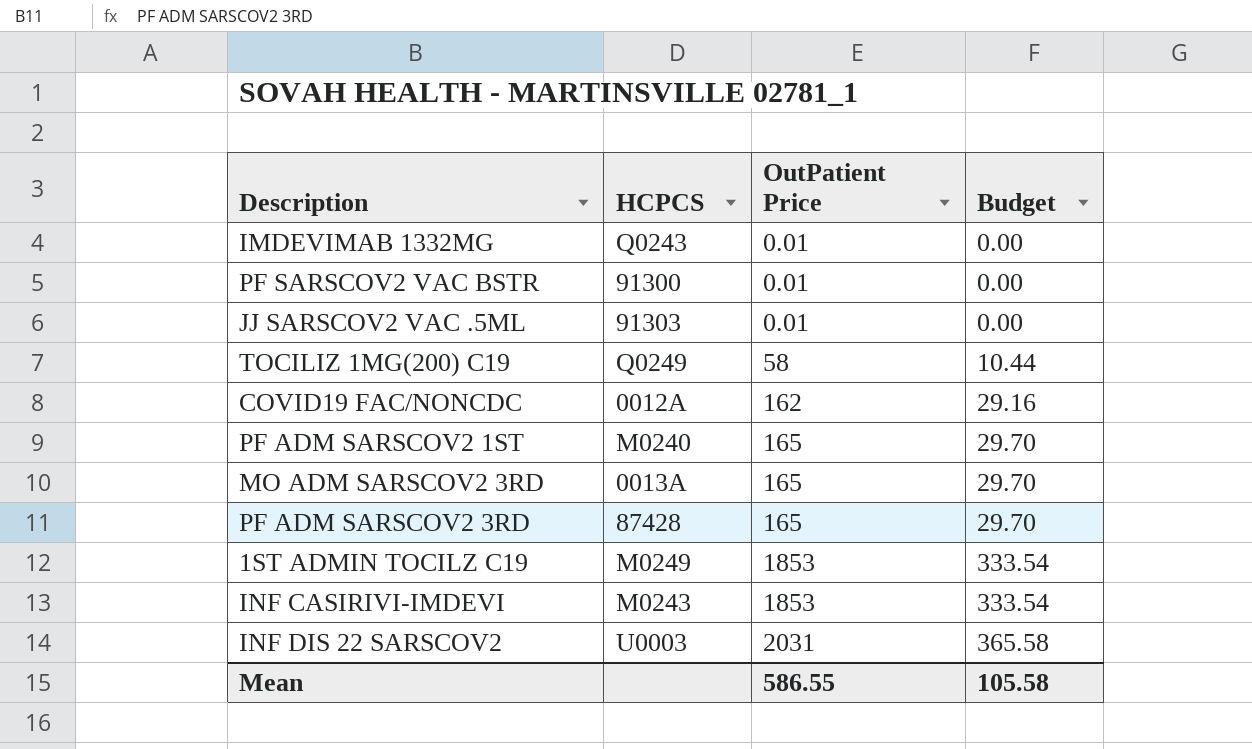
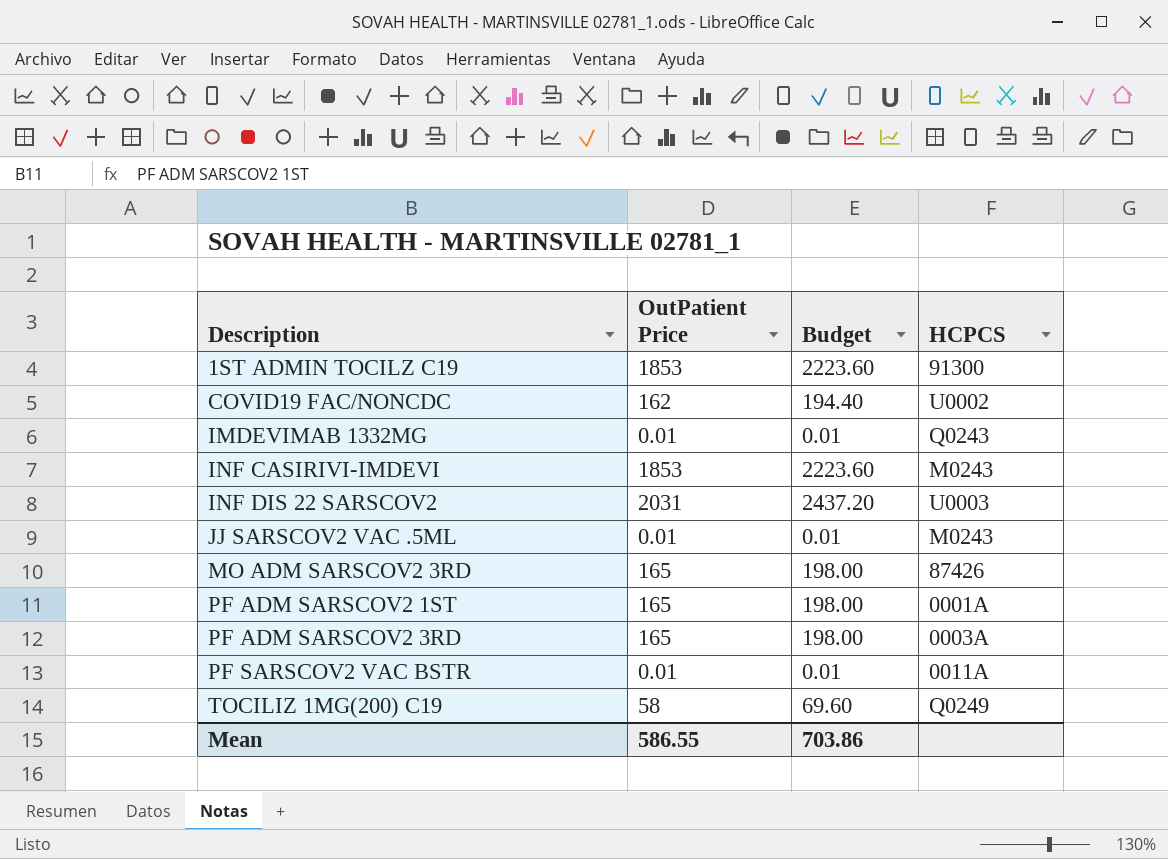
row order: OutPatient Price ascending -> Description ascending
column Budget | formula: [OutPatient Price] * 0.18 -> [OutPatient Price] * 1.2
column HCPCS | position: 2 -> 4
1ST ADMIN TOCILZ C19 | HCPCS: M0249 -> 91300
COVID19 FAC/NONCDC | HCPCS: 0012A -> U0002
JJ SARSCOV2 VAC .5ML | HCPCS: 91303 -> M0243
MO ADM SARSCOV2 3RD | HCPCS: 0013A -> 87426
PF ADM SARSCOV2 1ST | HCPCS: M0240 -> 0001A
PF ADM SARSCOV2 3RD | HCPCS: 87428 -> 0003A
PF SARSCOV2 VAC BSTR | HCPCS: 91300 -> 0011A
Mean | Budget: 105.58 -> 703.86

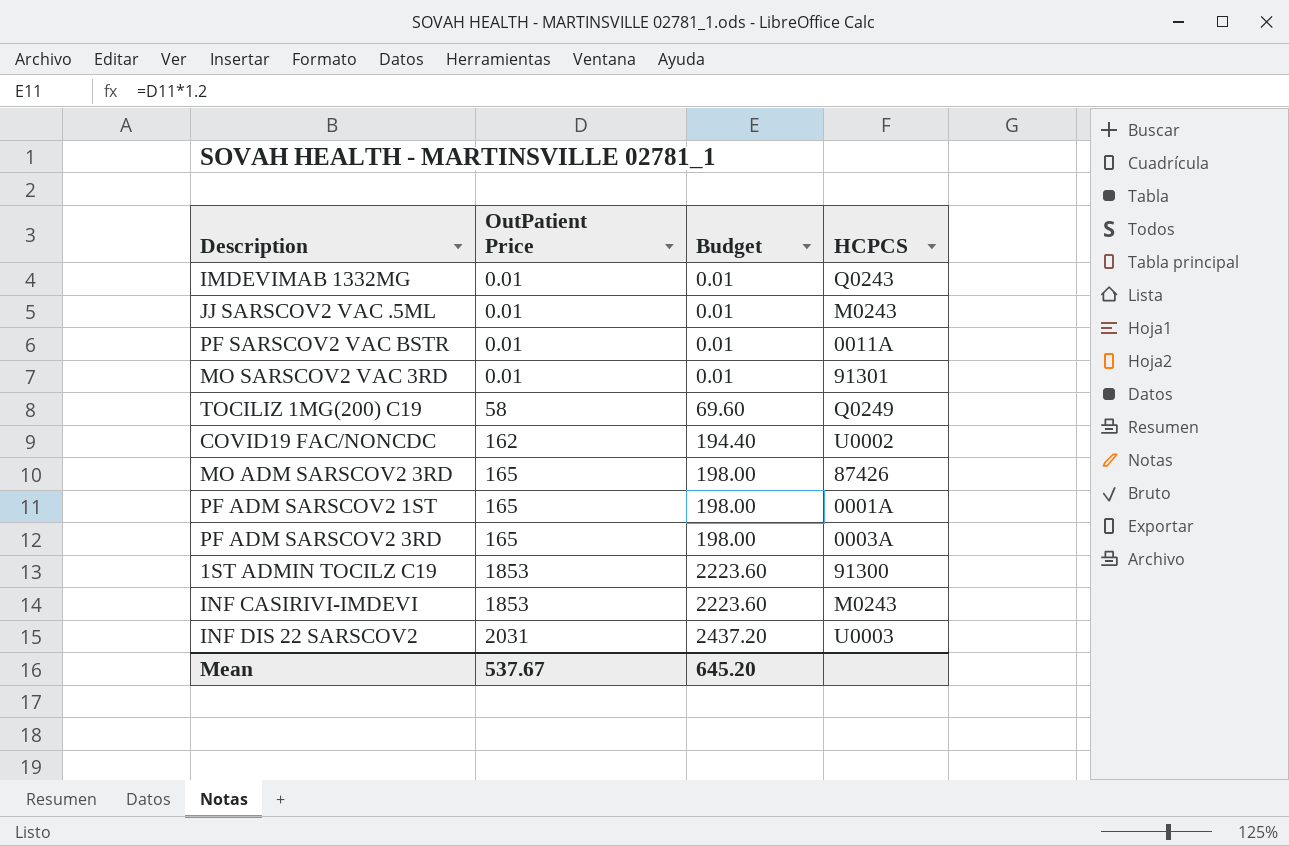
row order: Description ascending -> OutPatient Price ascending
row MO SARSCOV2 VAC 3RD: none -> 0.01 | 0.01 | 91301
Mean | OutPatient Price: 586.55 -> 537.67
Mean | Budget: 703.86 -> 645.20

